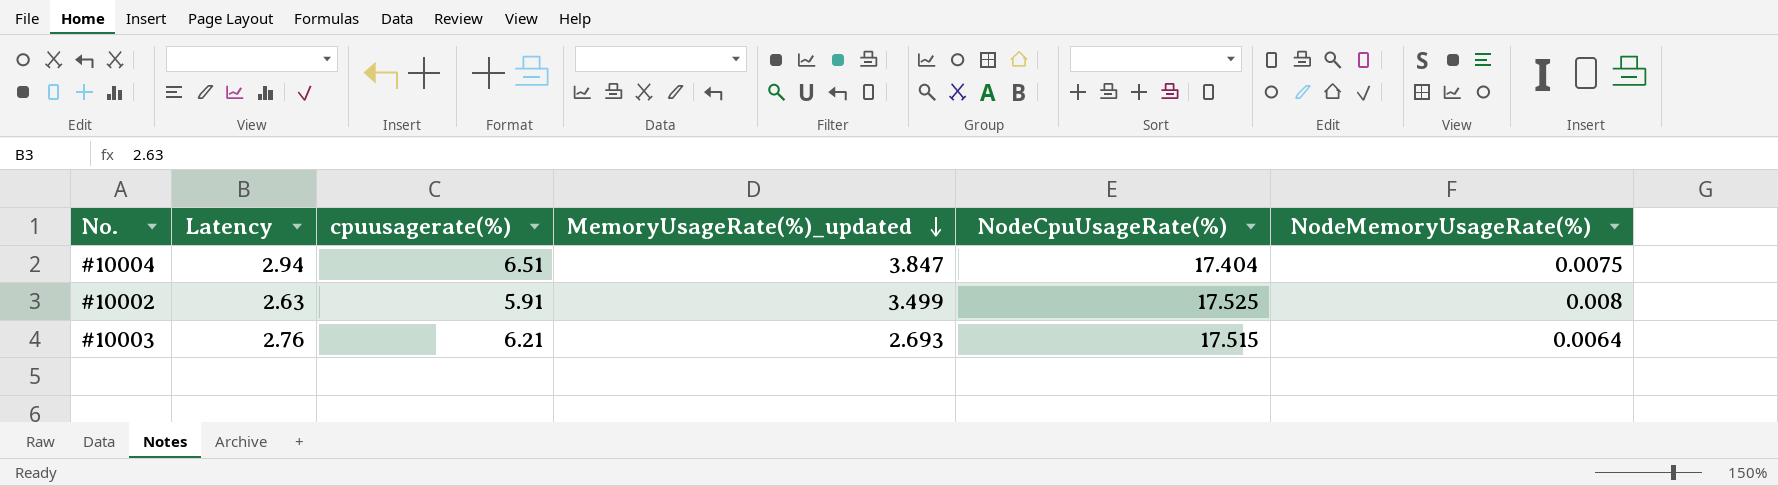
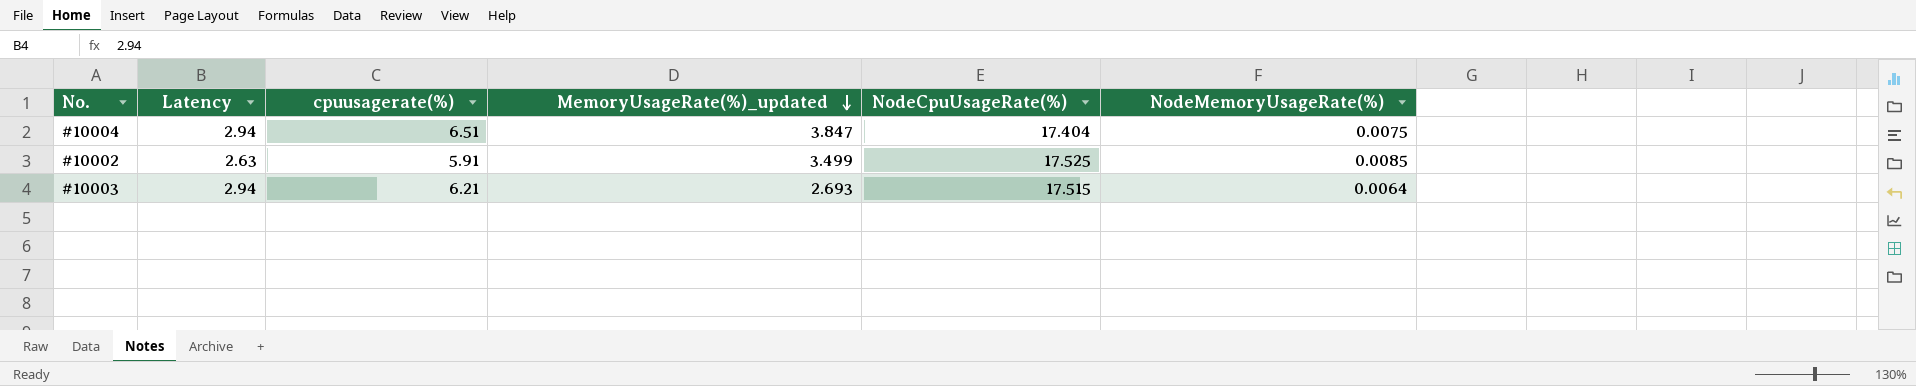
#10002 | NodeMemoryUsageRate(%): 0.008 -> 0.0085
#10003 | Latency: 2.76 -> 2.94

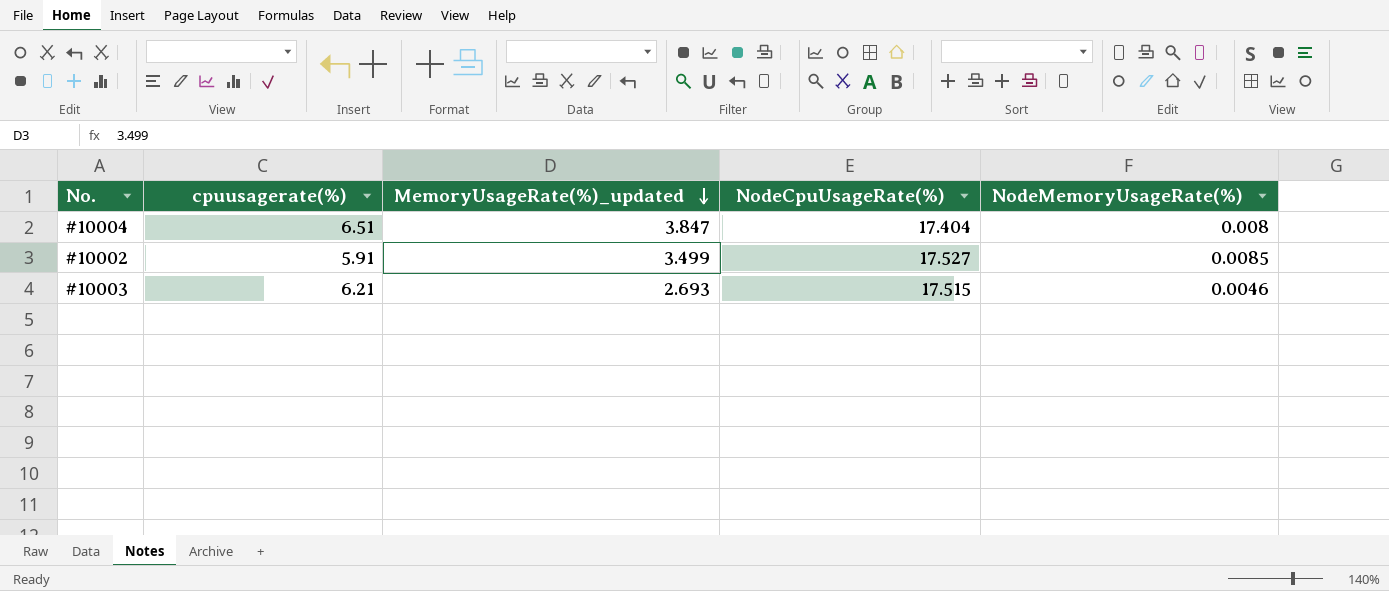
column Latency | position: 2 -> none
#10004 | NodeMemoryUsageRate(%): 0.0075 -> 0.008
#10002 | NodeCpuUsageRate(%): 17.525 -> 17.527
#10003 | NodeMemoryUsageRate(%): 0.0064 -> 0.0046

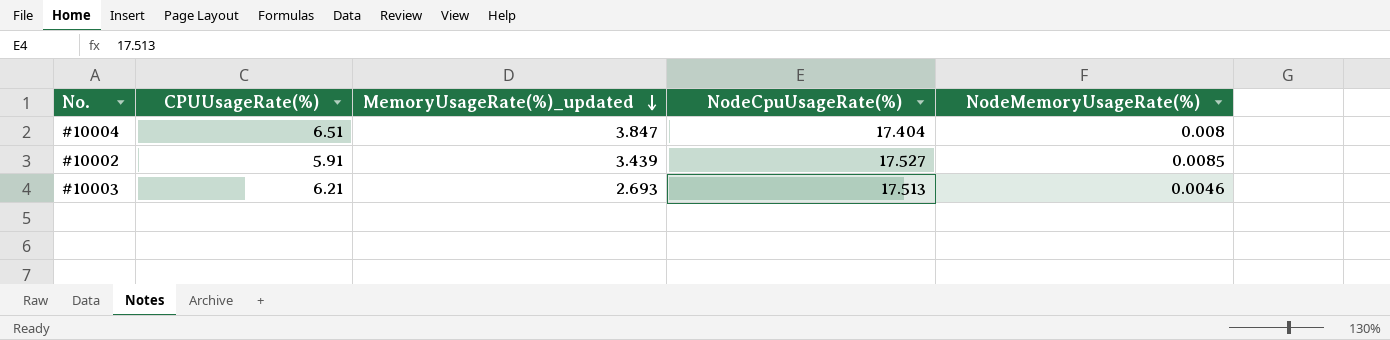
column name: cpuusagerate(%) -> CPUUsageRate(%)
#10002 | MemoryUsageRate(%)_updated: 3.499 -> 3.439
#10003 | NodeCpuUsageRate(%): 17.515 -> 17.513

